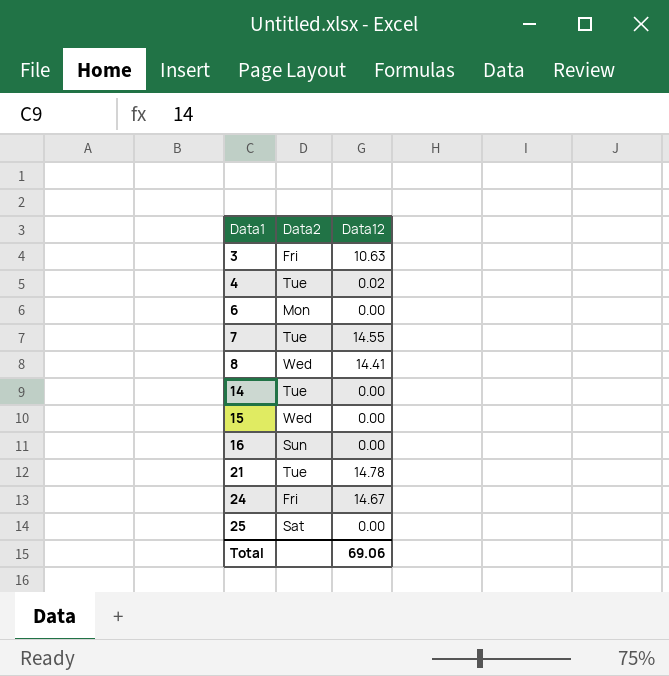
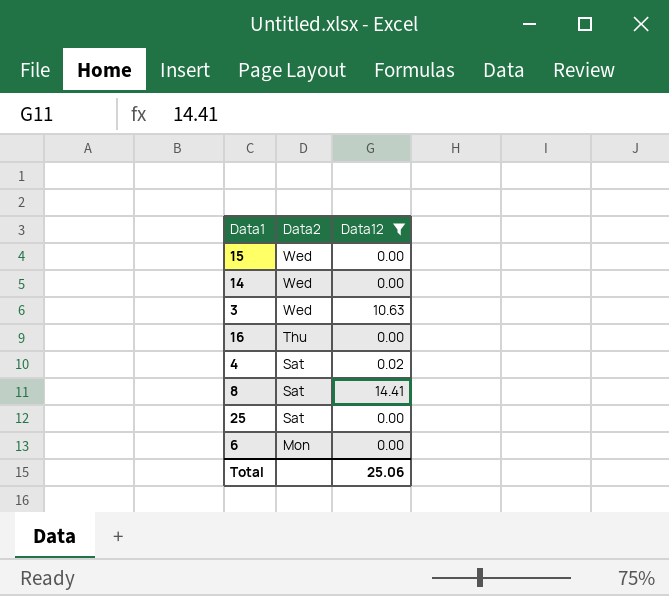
filter: none -> Data12 <= 14.41
row order: Data1 ascending -> Data2 descending
14 | Data2: Tue -> Wed
3 | Data2: Fri -> Wed
16 | Data2: Sun -> Thu
4 | Data2: Tue -> Sat
8 | Data2: Wed -> Sat
Total | Data12: 69.06 -> 25.06

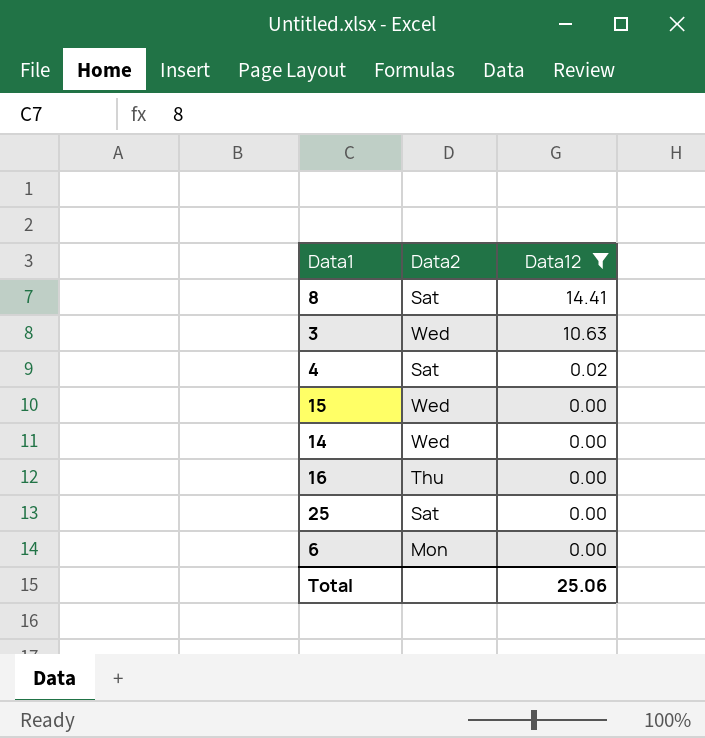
row order: Data2 descending -> Data12 descending

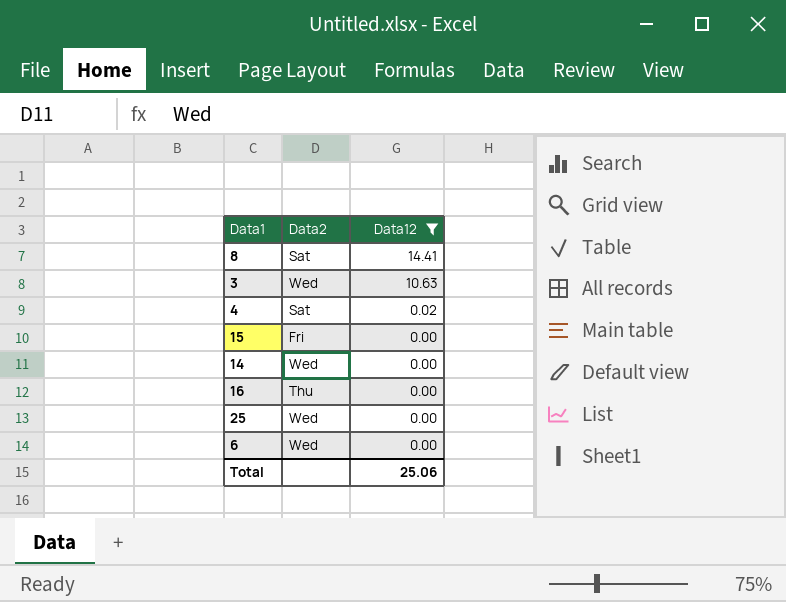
15 | Data2: Wed -> Fri
25 | Data2: Sat -> Wed
6 | Data2: Mon -> Wed

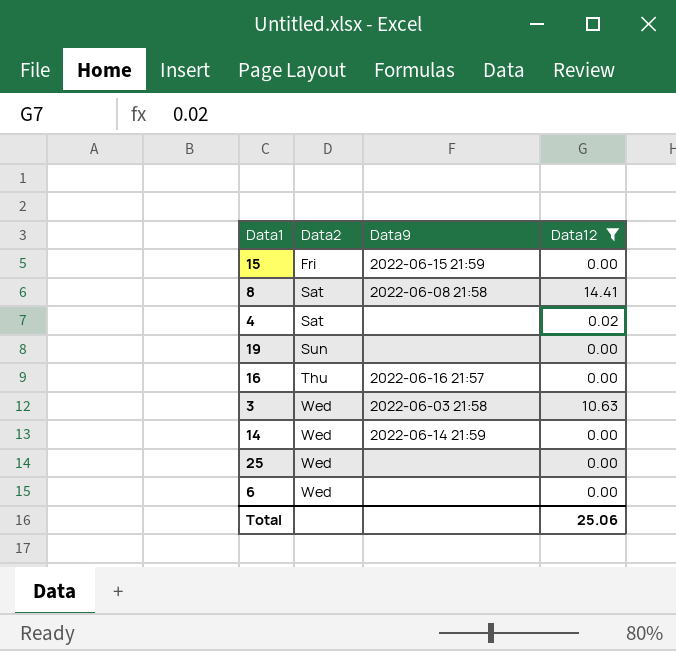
row order: Data12 descending -> Data2 ascending
column Data9 | position: none -> 3
row 19: none -> Sun | none | 0.00

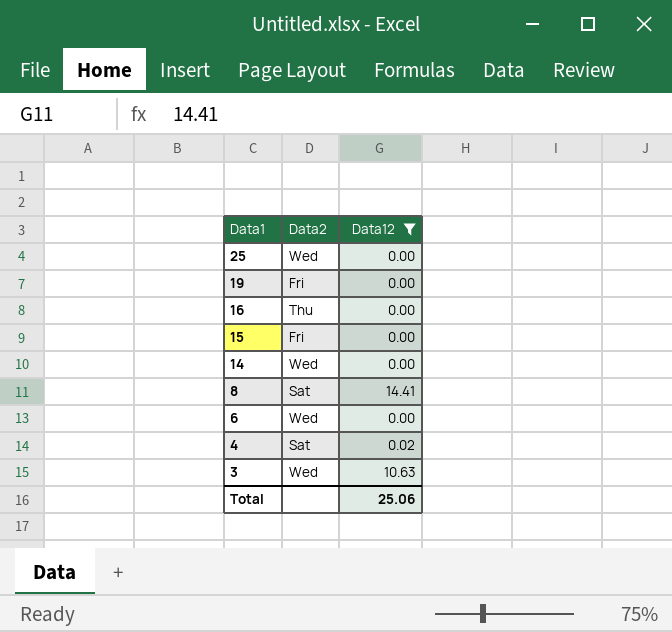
row order: Data2 ascending -> Data1 descending
column Data9 | position: 3 -> none
19 | Data2: Sun -> Fri

